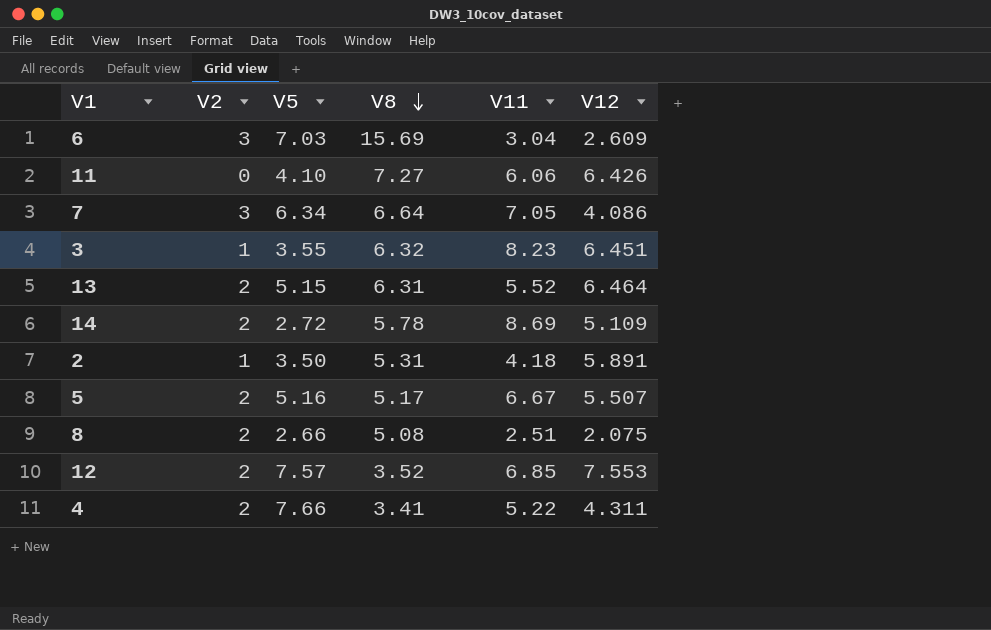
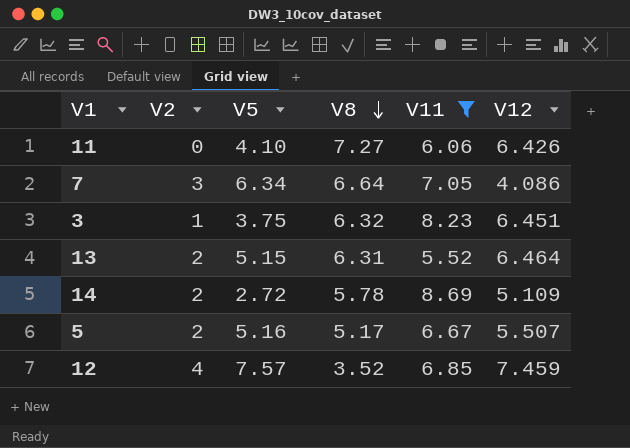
filter: none -> V11 >= 5.52
3 | V5: 3.55 -> 3.75
12 | V2: 2 -> 4
12 | V12: 7.553 -> 7.459

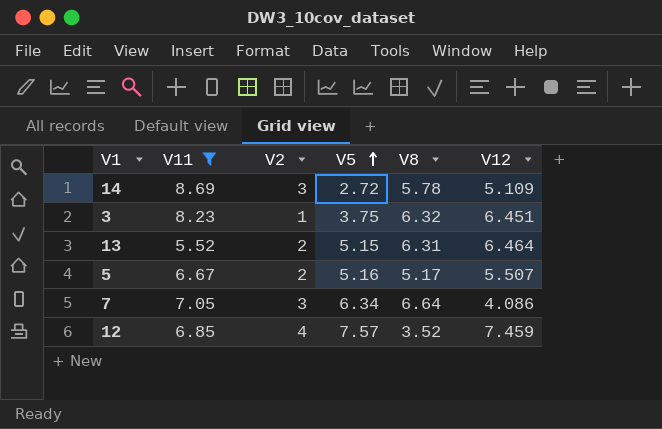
row order: V8 descending -> V5 ascending
column V11 | position: 5 -> 2
row 11: 0 | 4.10 | 7.27 | 6.06 | 6.426 -> none
14 | V2: 2 -> 3

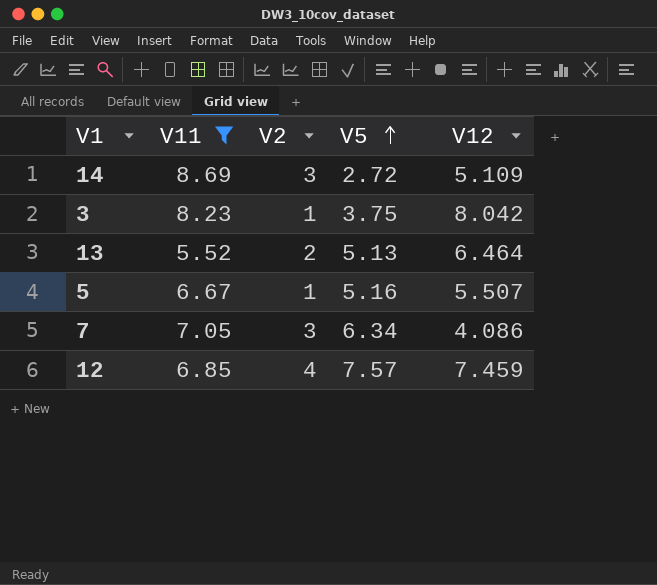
column V8 | position: 5 -> none
3 | V12: 6.451 -> 8.042
13 | V5: 5.15 -> 5.13
5 | V2: 2 -> 1

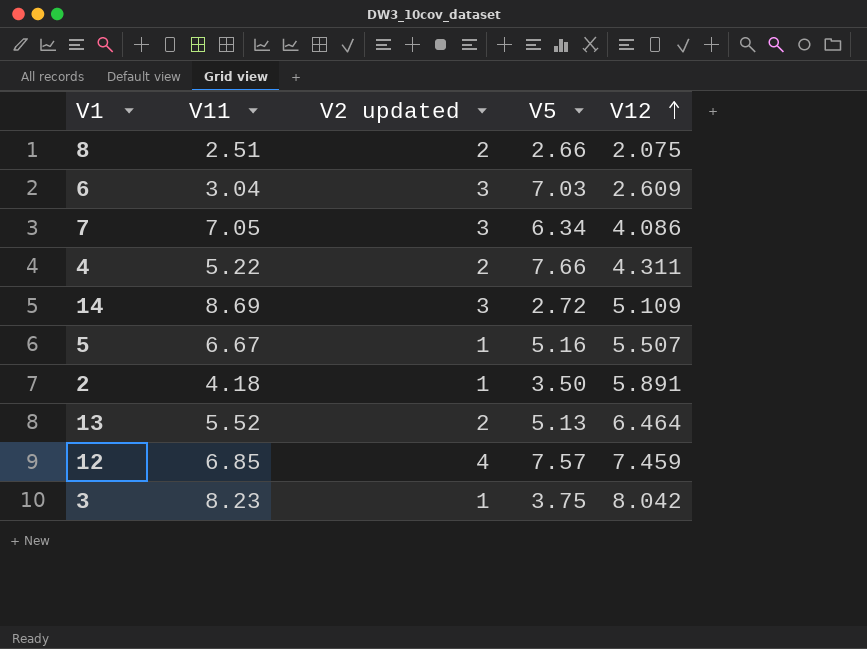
filter: V11 >= 5.52 -> none
row order: V5 ascending -> V12 ascending
column name: V2 -> V2 updated

